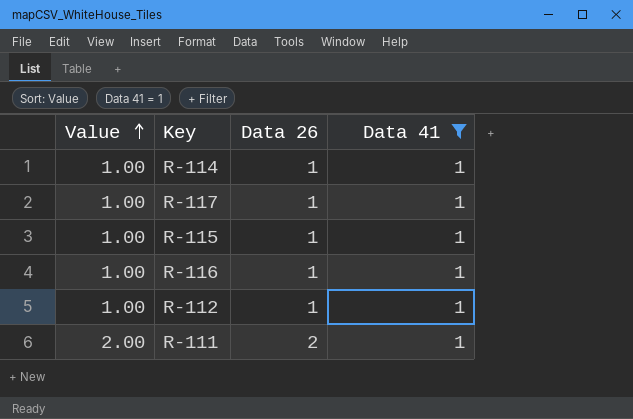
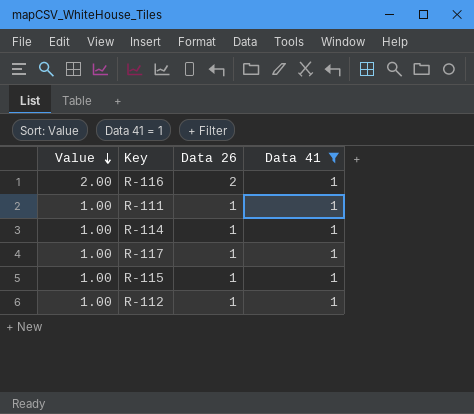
row order: Value ascending -> Value descending
R-116 | Value: 1.00 -> 2.00
R-116 | Data 26: 1 -> 2
R-111 | Value: 2.00 -> 1.00
R-111 | Data 26: 2 -> 1

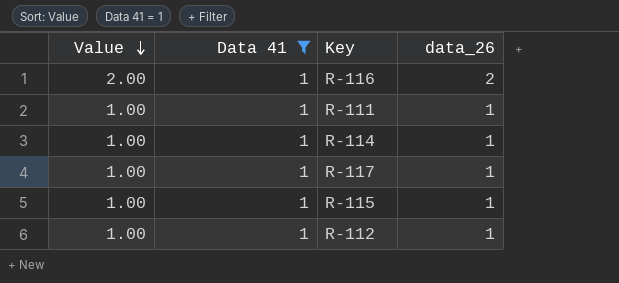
column Data 41 | position: 4 -> 2
column name: Data 26 -> data_26

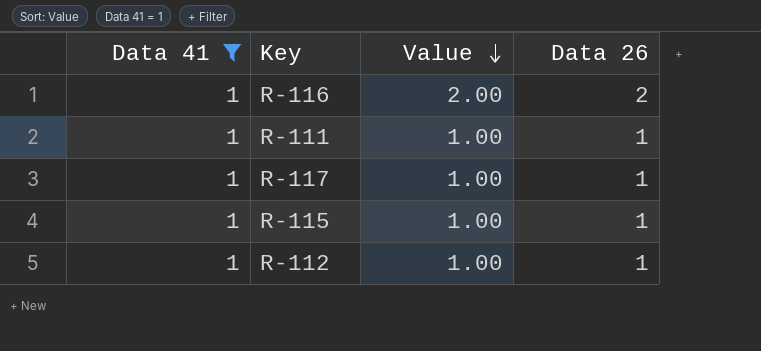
column Value | position: 1 -> 3
column name: data_26 -> Data 26
row R-114: 1.00 | 1 | 1 -> none

